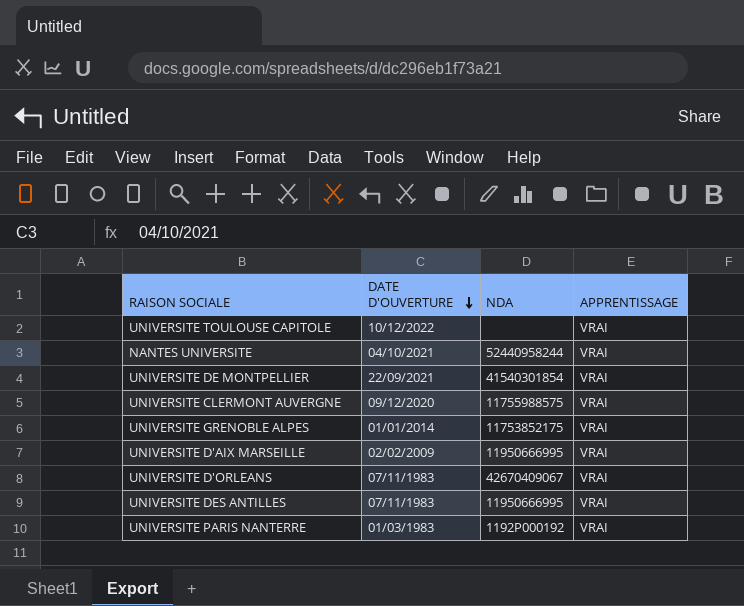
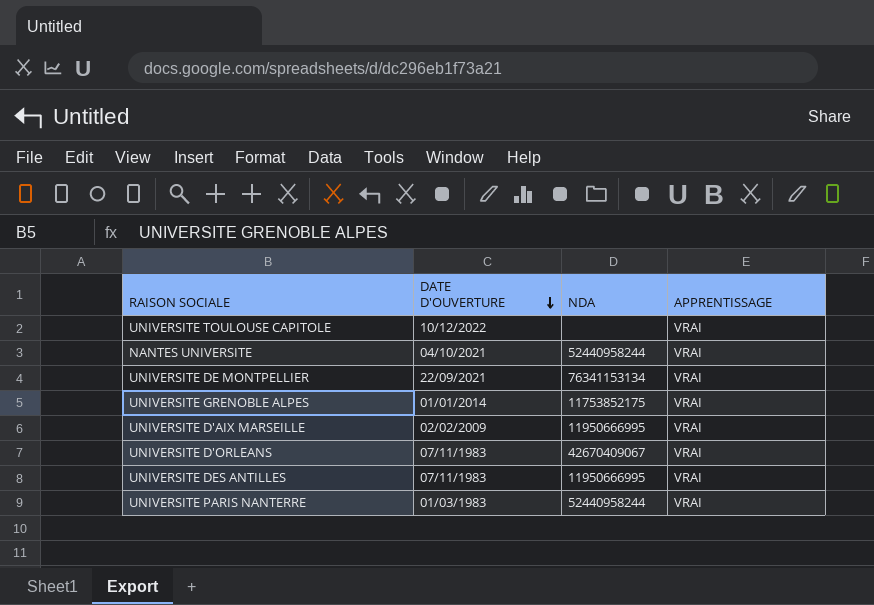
row UNIVERSITE CLERMONT AUVERGNE: 09/12/2020 | 11755988575 | VRAI -> none
UNIVERSITE DE MONTPELLIER | NDA: 41540301854 -> 76341153134
UNIVERSITE PARIS NANTERRE | NDA: 1192P000192 -> 52440958244

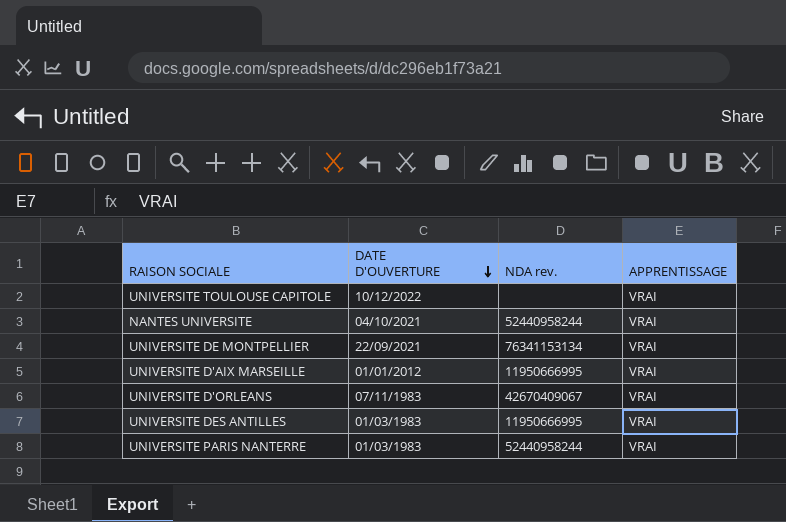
column name: NDA -> NDA rev.
row UNIVERSITE GRENOBLE ALPES: 01/01/2014 | 11753852175 | VRAI -> none
UNIVERSITE D'AIX MARSEILLE | DATE D'OUVERTURE: 02/02/2009 -> 01/01/2012
UNIVERSITE DES ANTILLES | DATE D'OUVERTURE: 07/11/1983 -> 01/03/1983

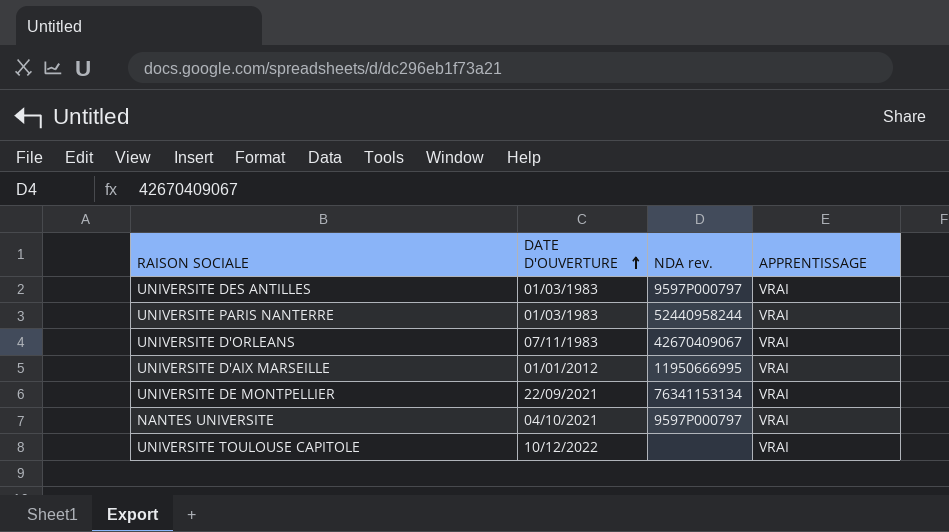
row order: DATE D'OUVERTURE descending -> DATE D'OUVERTURE ascending
UNIVERSITE DES ANTILLES | NDA rev.: 11950666995 -> 9597P000797
NANTES UNIVERSITE | NDA rev.: 52440958244 -> 9597P000797

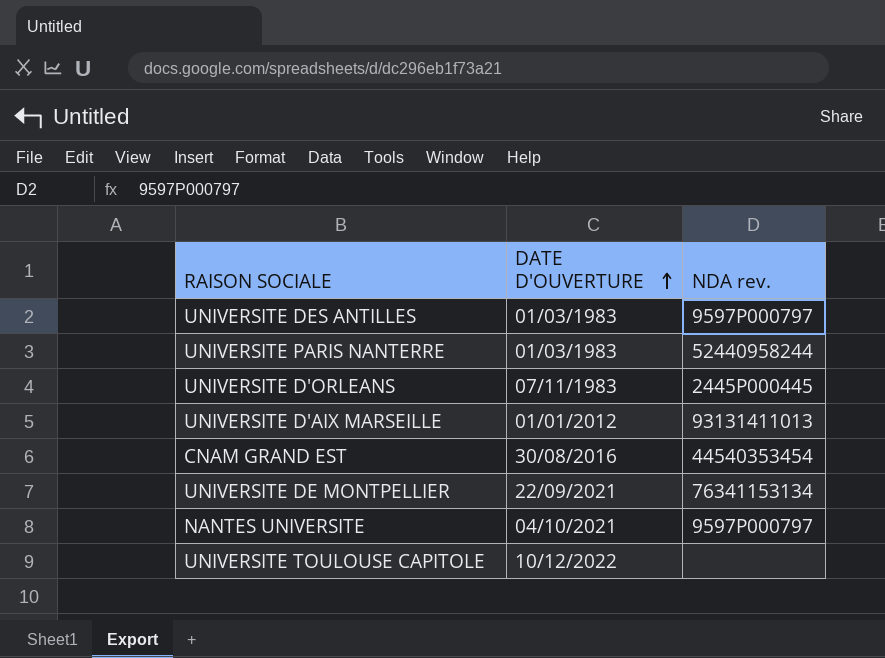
column APPRENTISSAGE | position: 4 -> none
UNIVERSITE D'ORLEANS | NDA rev.: 42670409067 -> 2445P000445
UNIVERSITE D'AIX MARSEILLE | NDA rev.: 11950666995 -> 93131411013
row CNAM GRAND EST: none -> 30/08/2016 | 44540353454

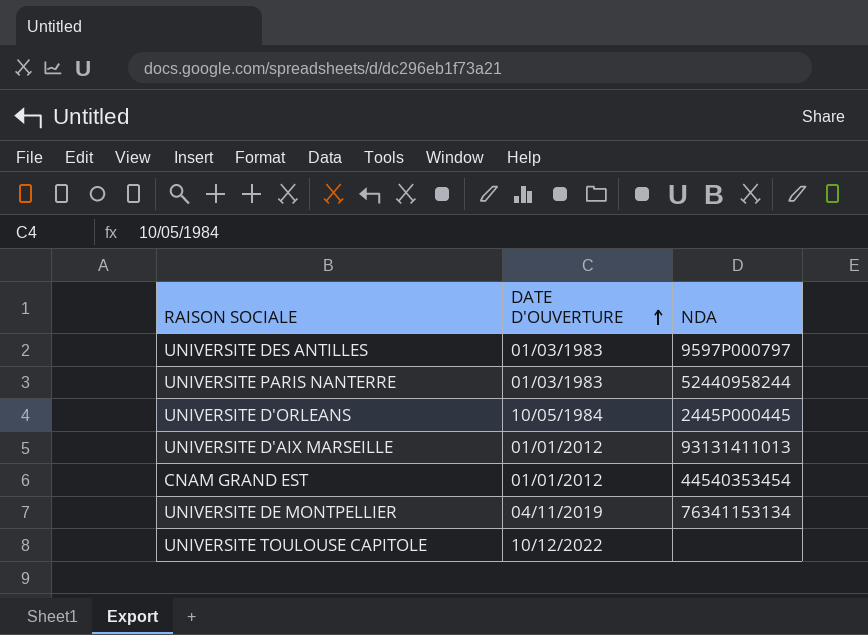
column name: NDA rev. -> NDA
row NANTES UNIVERSITE: 04/10/2021 | 9597P000797 -> none
UNIVERSITE D'ORLEANS | DATE D'OUVERTURE: 07/11/1983 -> 10/05/1984
CNAM GRAND EST | DATE D'OUVERTURE: 30/08/2016 -> 01/01/2012
UNIVERSITE DE MONTPELLIER | DATE D'OUVERTURE: 22/09/2021 -> 04/11/2019

